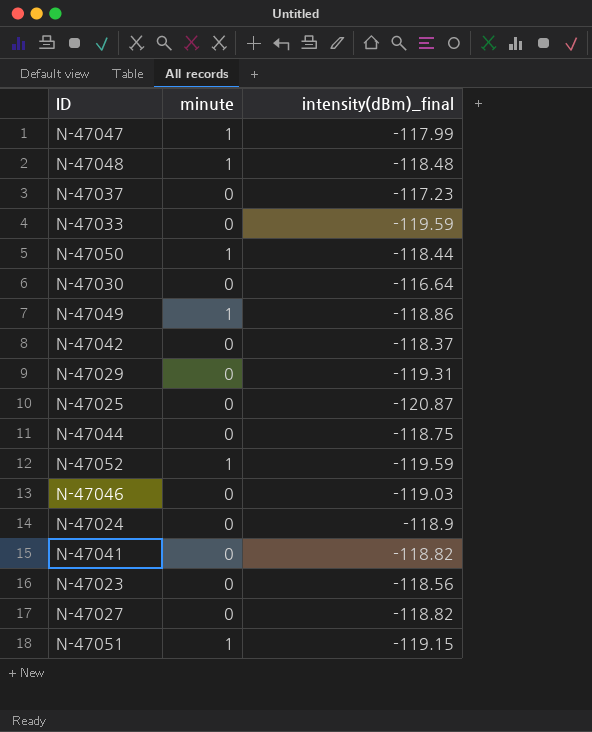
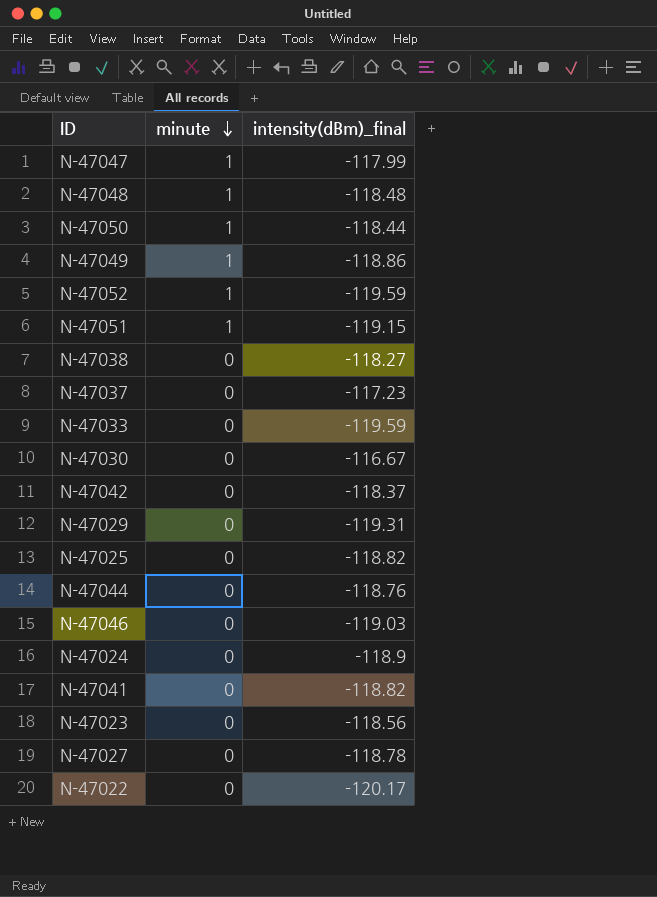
row order: none -> minute descending
row N-47038: none -> 0 | -118.27
N-47030 | intensity(dBm)_final: -116.64 -> -116.67
N-47025 | intensity(dBm)_final: -120.87 -> -118.82
N-47044 | intensity(dBm)_final: -118.75 -> -118.76
N-47027 | intensity(dBm)_final: -118.82 -> -118.78
row N-47022: none -> 0 | -120.17

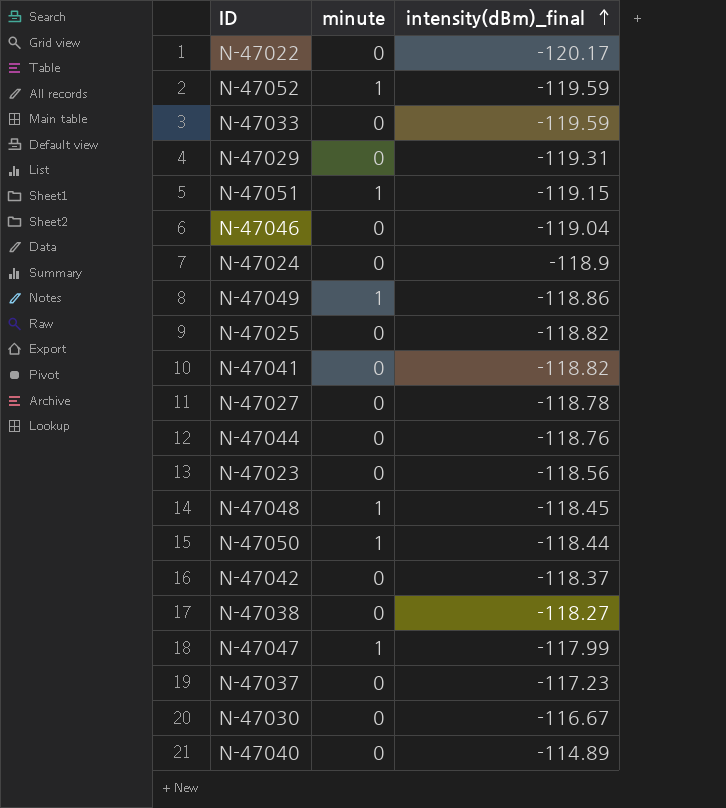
row order: minute descending -> intensity(dBm)_final ascending
N-47046 | intensity(dBm)_final: -119.03 -> -119.04
N-47048 | intensity(dBm)_final: -118.48 -> -118.45
row N-47040: none -> 0 | -114.89

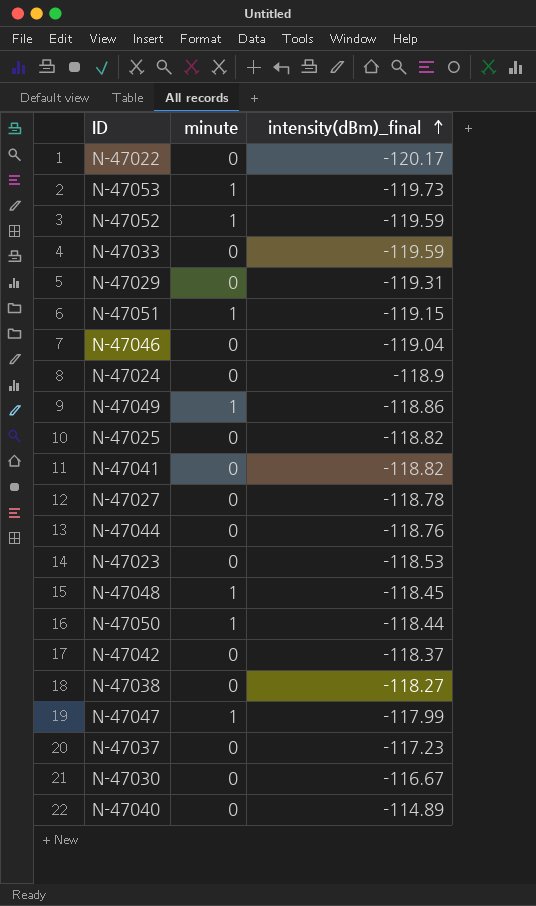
row N-47053: none -> 1 | -119.73
N-47023 | intensity(dBm)_final: -118.56 -> -118.53

